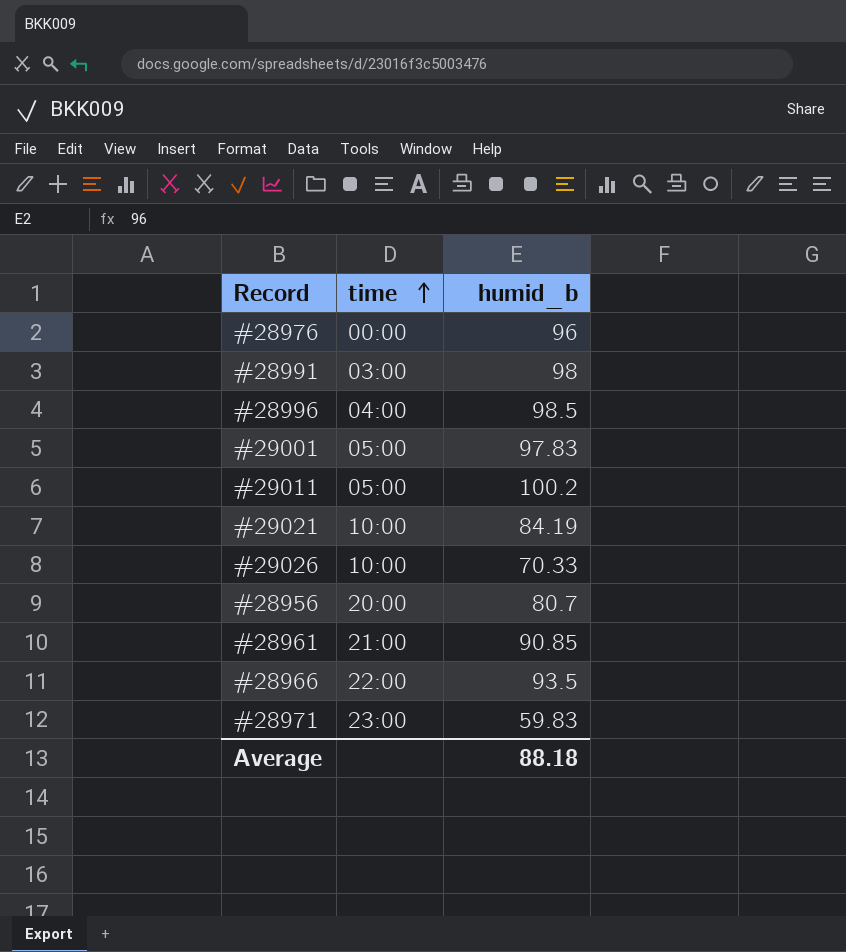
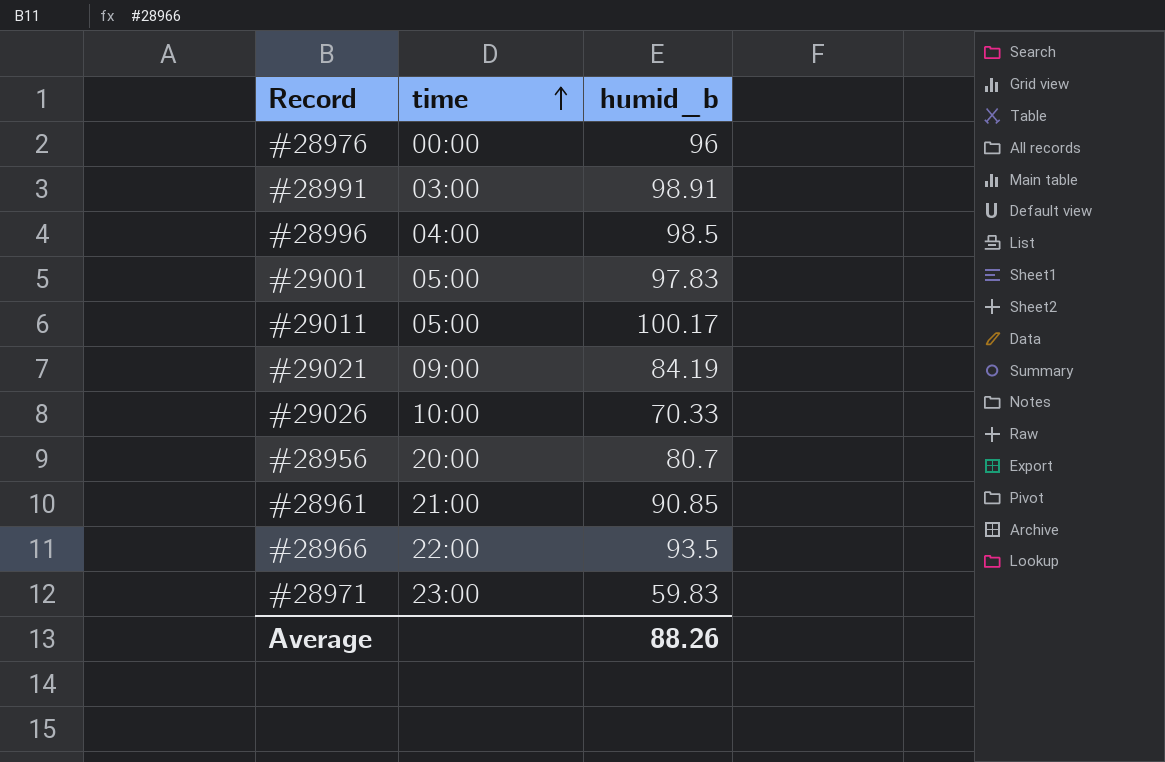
#28991 | humid_b: 98 -> 98.91
#29011 | humid_b: 100.2 -> 100.17
#29021 | time: 10:00 -> 09:00
Average | humid_b: 88.18 -> 88.26

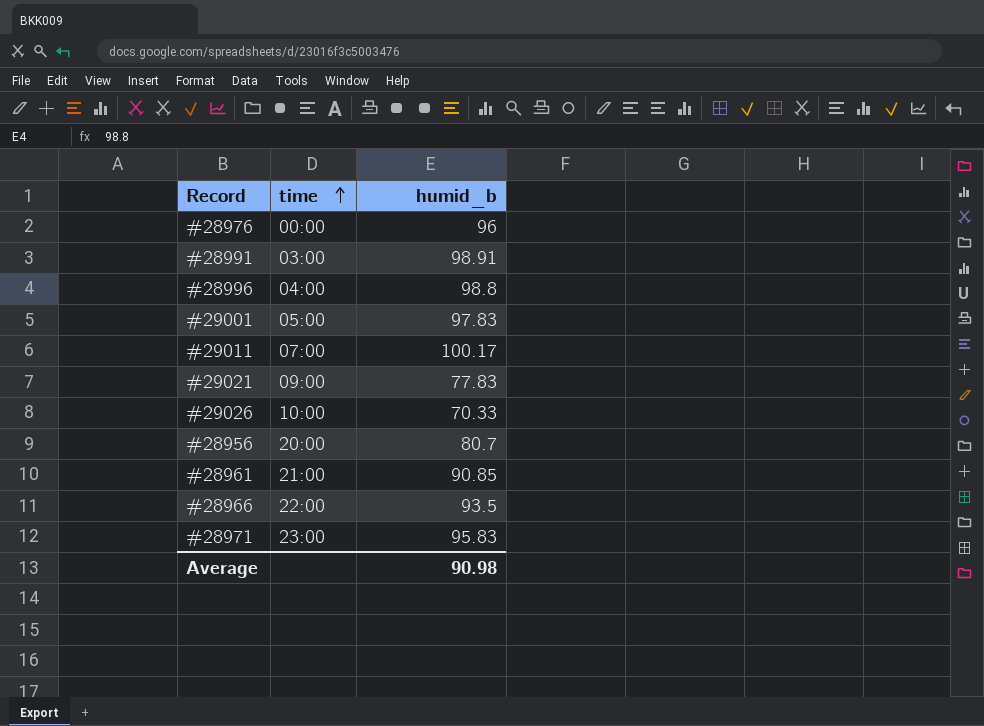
#28996 | humid_b: 98.5 -> 98.8
#29011 | time: 05:00 -> 07:00
#29021 | humid_b: 84.19 -> 77.83
#28971 | humid_b: 59.83 -> 95.83
Average | humid_b: 88.26 -> 90.98

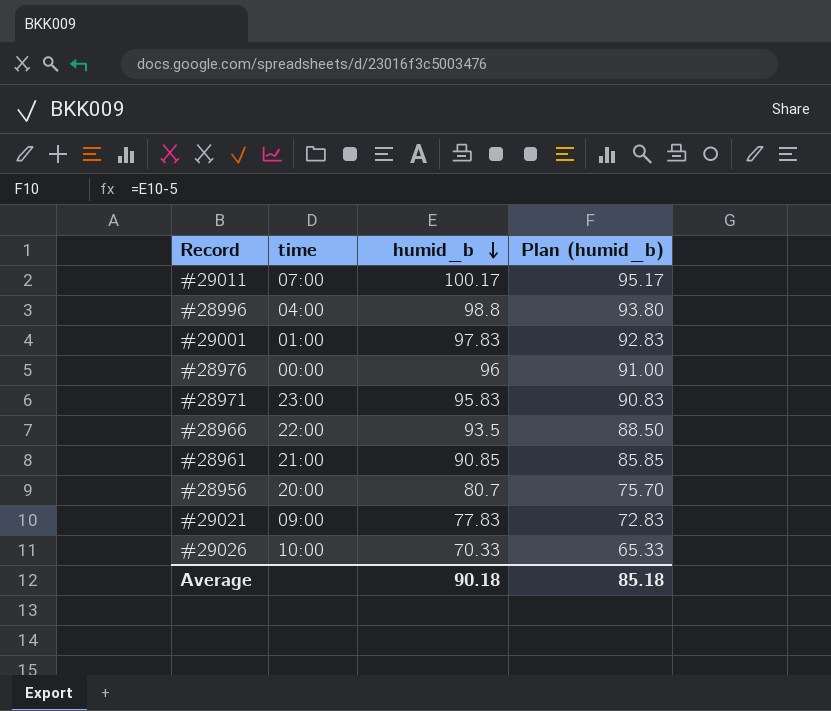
row order: time ascending -> humid_b descending
column Plan (humid_b) | formula: none -> [humid_b] - 5
row #28991: 03:00 | 98.91 -> none
#29001 | time: 05:00 -> 01:00
Average | humid_b: 90.98 -> 90.18

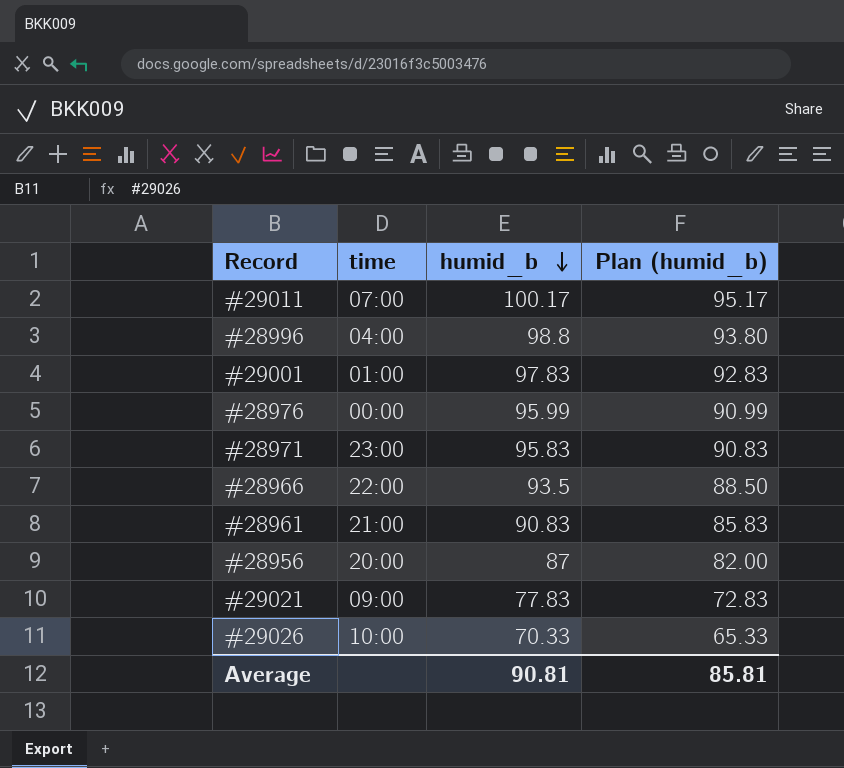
#28976 | humid_b: 96 -> 95.99
#28976 | Plan (humid_b): 91.00 -> 90.99
#28961 | humid_b: 90.85 -> 90.83
#28961 | Plan (humid_b): 85.85 -> 85.83
#28956 | humid_b: 80.7 -> 87
#28956 | Plan (humid_b): 75.70 -> 82.00
Average | humid_b: 90.18 -> 90.81
Average | Plan (humid_b): 85.18 -> 85.81

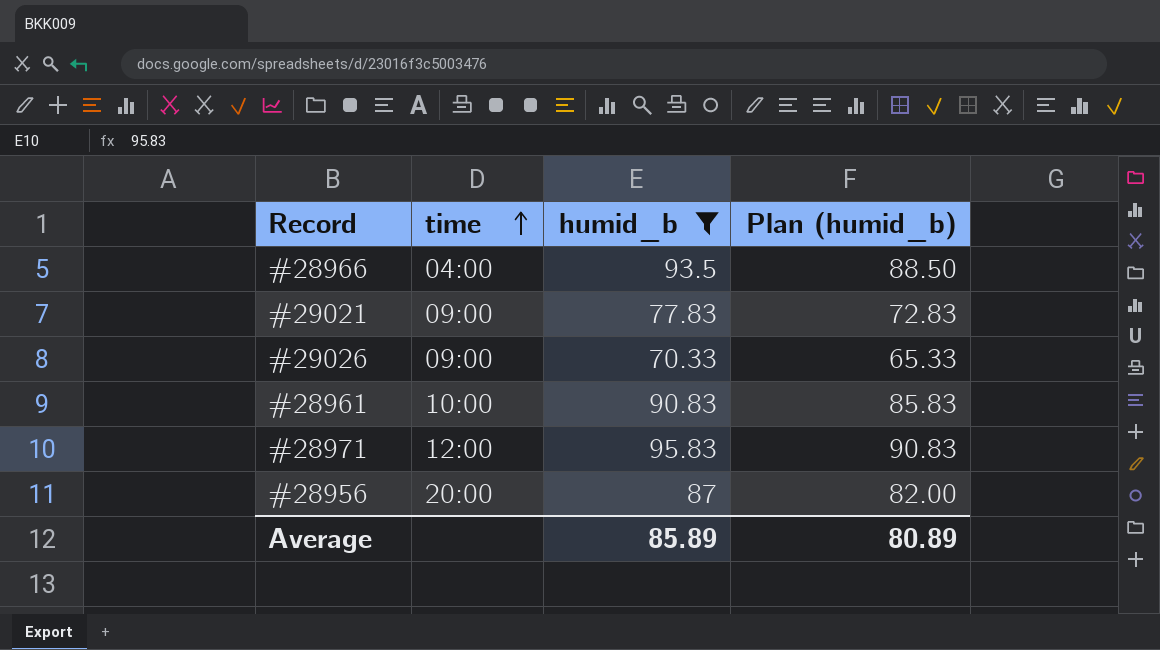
filter: none -> humid_b <= 95.83
row order: humid_b descending -> time ascending
#28966 | time: 22:00 -> 04:00
#29026 | time: 10:00 -> 09:00
#28961 | time: 21:00 -> 10:00
#28971 | time: 23:00 -> 12:00
Average | humid_b: 90.81 -> 85.89
Average | Plan (humid_b): 85.81 -> 80.89

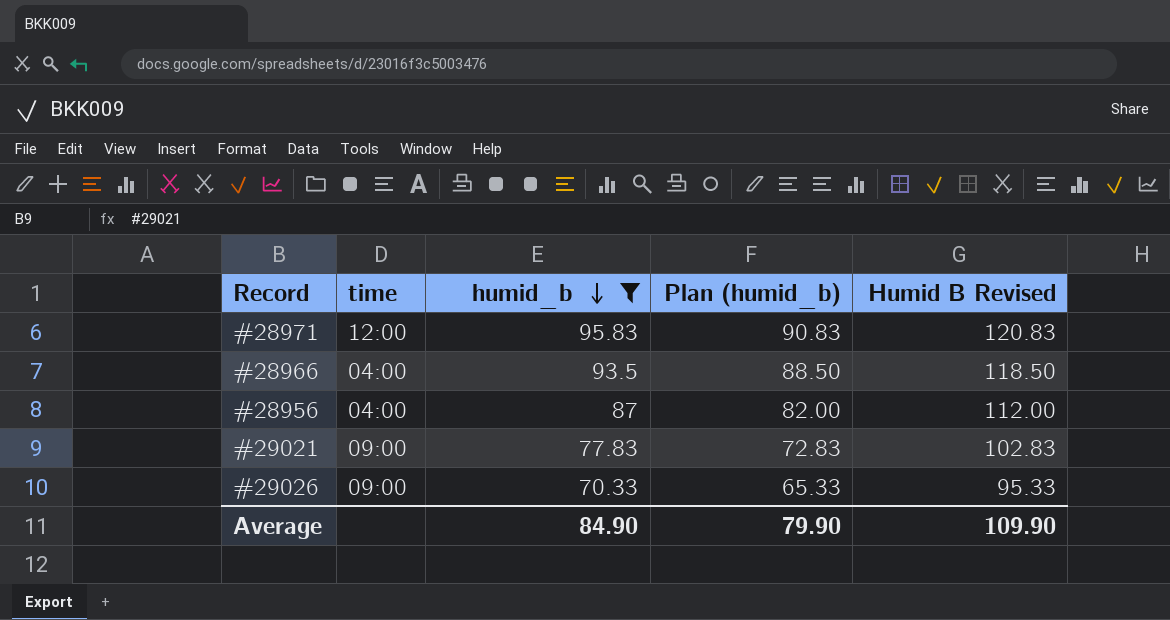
row order: time ascending -> humid_b descending
column Humid B Revised | formula: none -> [humid_b] + 25
row #28961: 10:00 | 90.83 | 85.83 -> none
#28956 | time: 20:00 -> 04:00
Average | humid_b: 85.89 -> 84.90
Average | Plan (humid_b): 80.89 -> 79.90

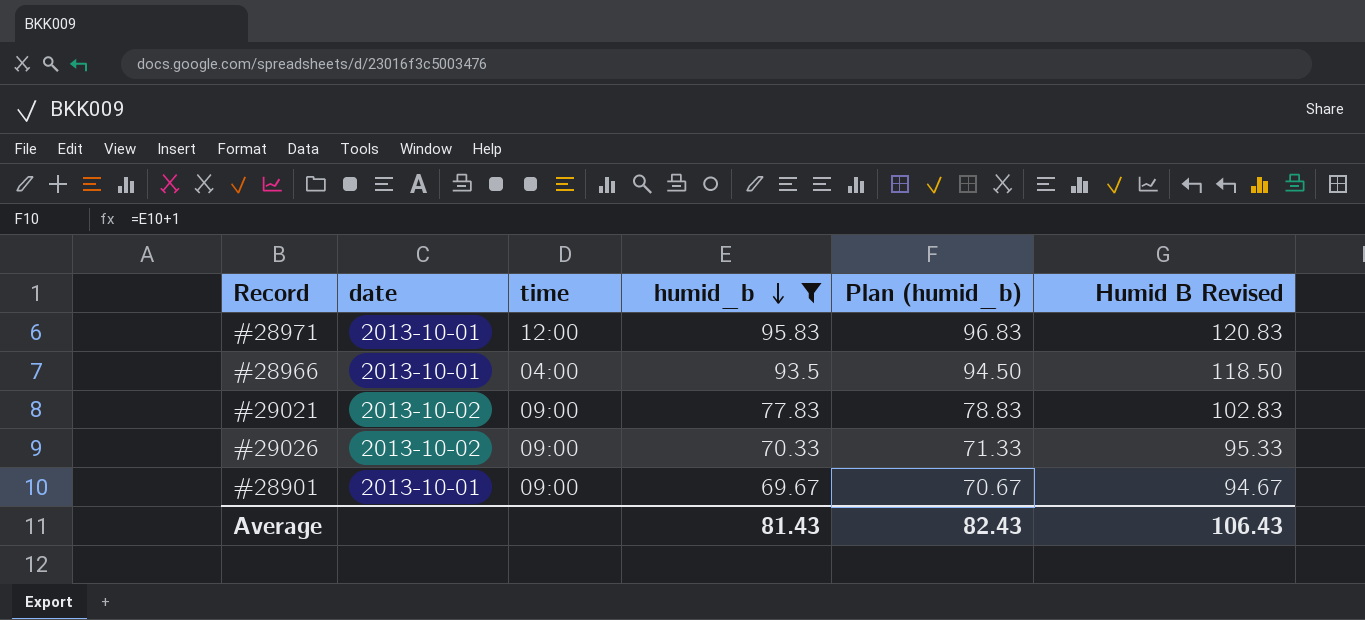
column date | position: none -> 2
column Plan (humid_b) | formula: [humid_b] - 5 -> [humid_b] + 1
row #28956: 04:00 | 87 | 82.00 | 112.00 -> none
row #28901: none -> 2013-10-01 | 09:00 | 69.67 | 70.67 | 94.67
Average | humid_b: 84.90 -> 81.43
Average | Plan (humid_b): 79.90 -> 82.43
Average | Humid B Revised: 109.90 -> 106.43

